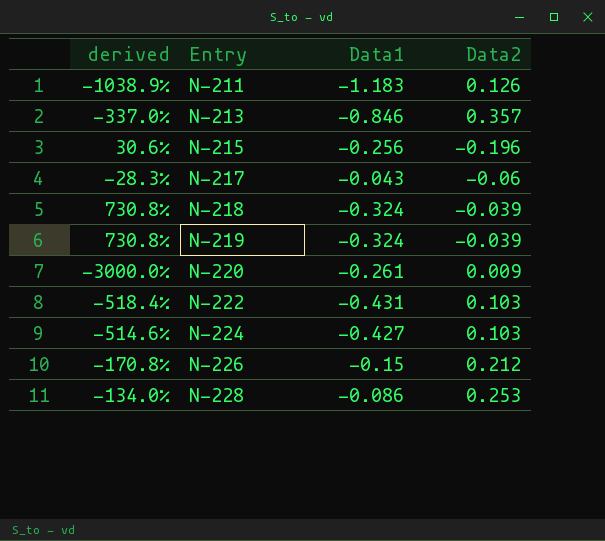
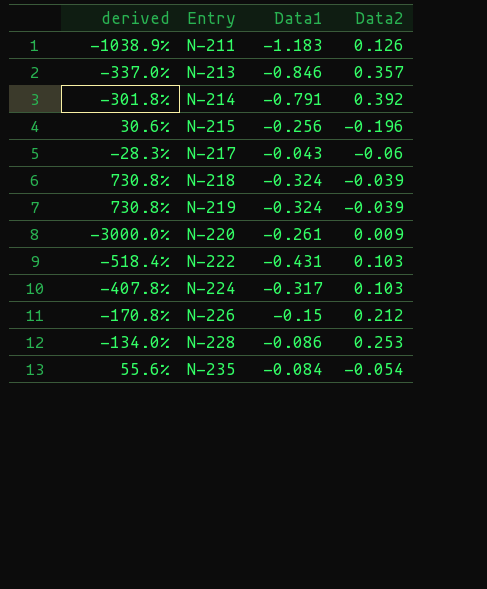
row N-214: none -> -301.8% | -0.791 | 0.392
N-224 | derived: -514.6% -> -407.8%
N-224 | Data1: -0.427 -> -0.317
row N-235: none -> 55.6% | -0.084 | -0.054

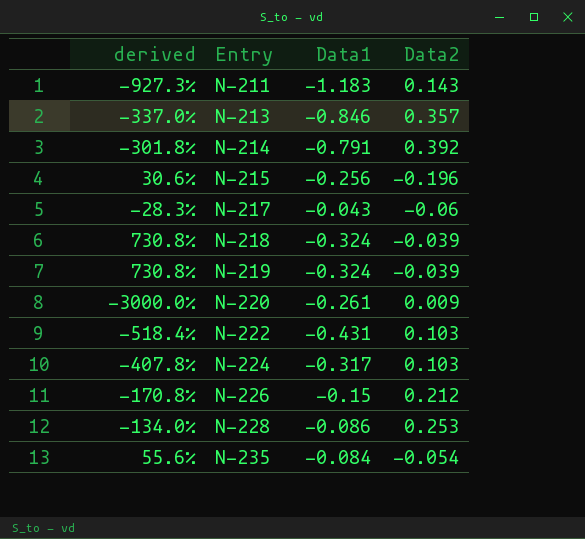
N-211 | derived: -1038.9% -> -927.3%
N-211 | Data2: 0.126 -> 0.143

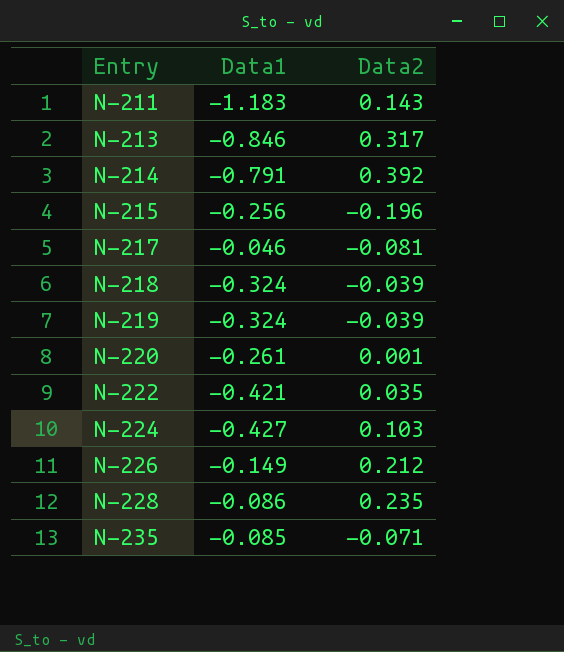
column derived | formula: ([Data1] - [Data2]) / [Data2] -> none
N-213 | Data2: 0.357 -> 0.317
N-217 | Data1: -0.043 -> -0.046
N-217 | Data2: -0.06 -> -0.081
N-220 | Data2: 0.009 -> 0.001
N-222 | Data1: -0.431 -> -0.421
N-222 | Data2: 0.103 -> 0.035
N-224 | Data1: -0.317 -> -0.427
N-226 | Data1: -0.15 -> -0.149
N-228 | Data2: 0.253 -> 0.235
N-235 | Data1: -0.084 -> -0.085
N-235 | Data2: -0.054 -> -0.071

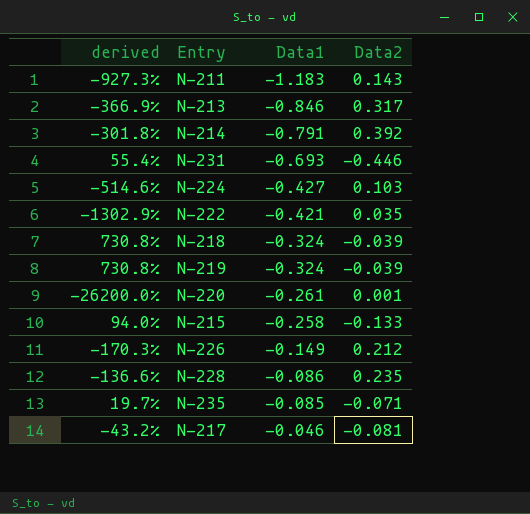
row order: Entry ascending -> Data1 ascending
column derived | formula: none -> ([Data1] - [Data2]) / [Data2]
row N-231: none -> 55.4% | -0.693 | -0.446
N-215 | Data1: -0.256 -> -0.258
N-215 | Data2: -0.196 -> -0.133

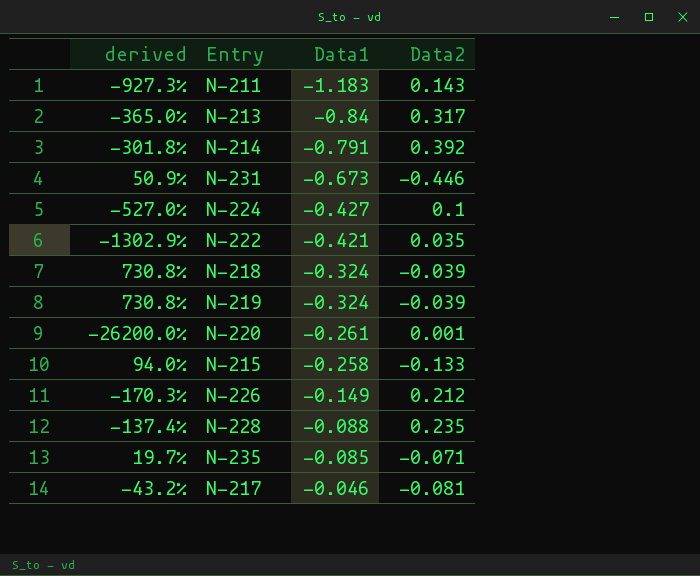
N-213 | derived: -366.9% -> -365.0%
N-213 | Data1: -0.846 -> -0.84
N-231 | derived: 55.4% -> 50.9%
N-231 | Data1: -0.693 -> -0.673
N-224 | derived: -514.6% -> -527.0%
N-224 | Data2: 0.103 -> 0.1
N-228 | derived: -136.6% -> -137.4%
N-228 | Data1: -0.086 -> -0.088

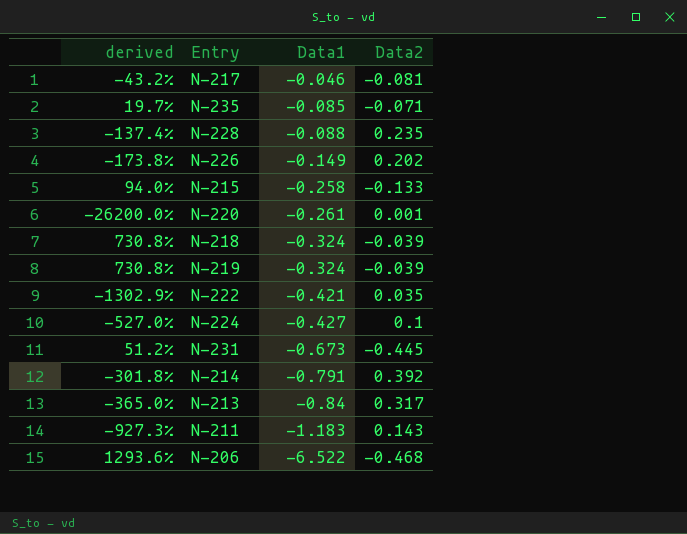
row order: Data1 ascending -> Data1 descending
N-226 | derived: -170.3% -> -173.8%
N-226 | Data2: 0.212 -> 0.202
N-231 | derived: 50.9% -> 51.2%
N-231 | Data2: -0.446 -> -0.445
row N-206: none -> 1293.6% | -6.522 | -0.468

